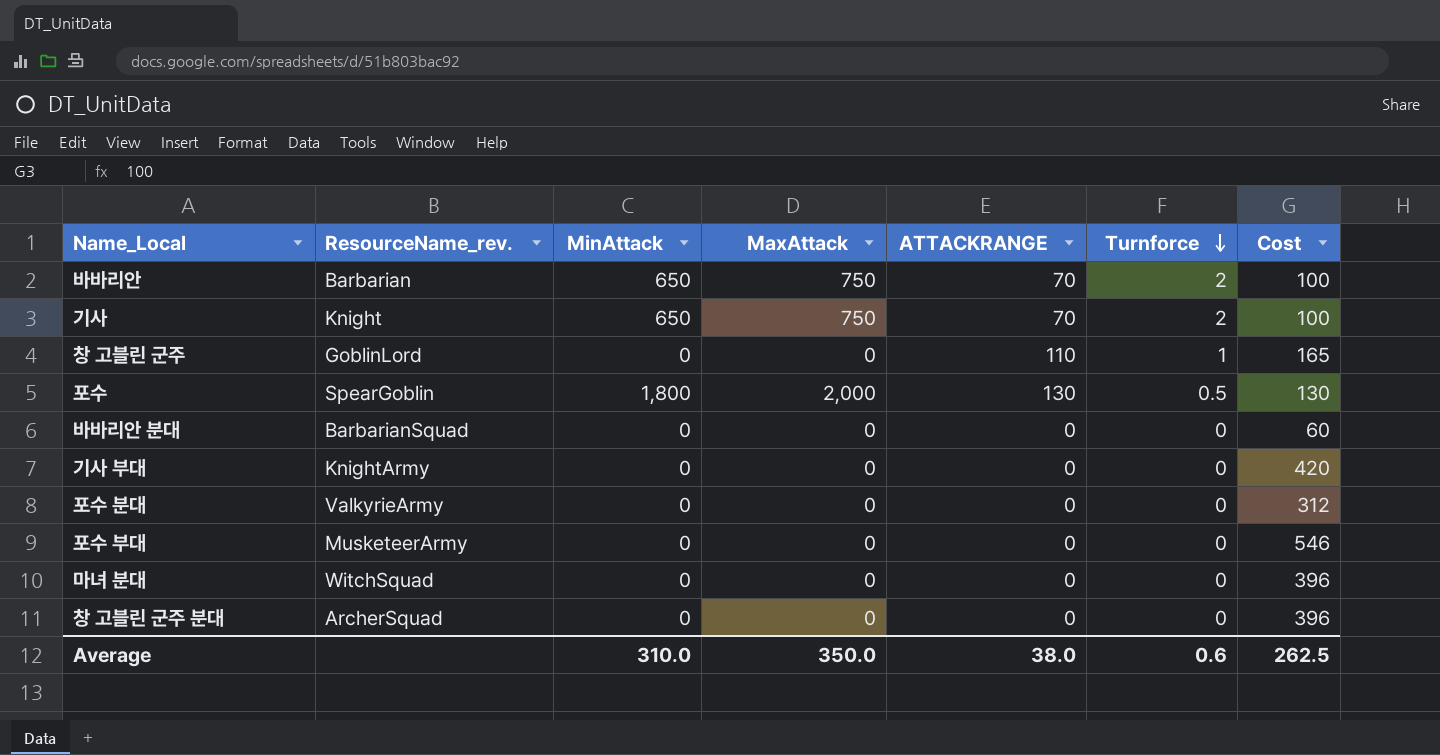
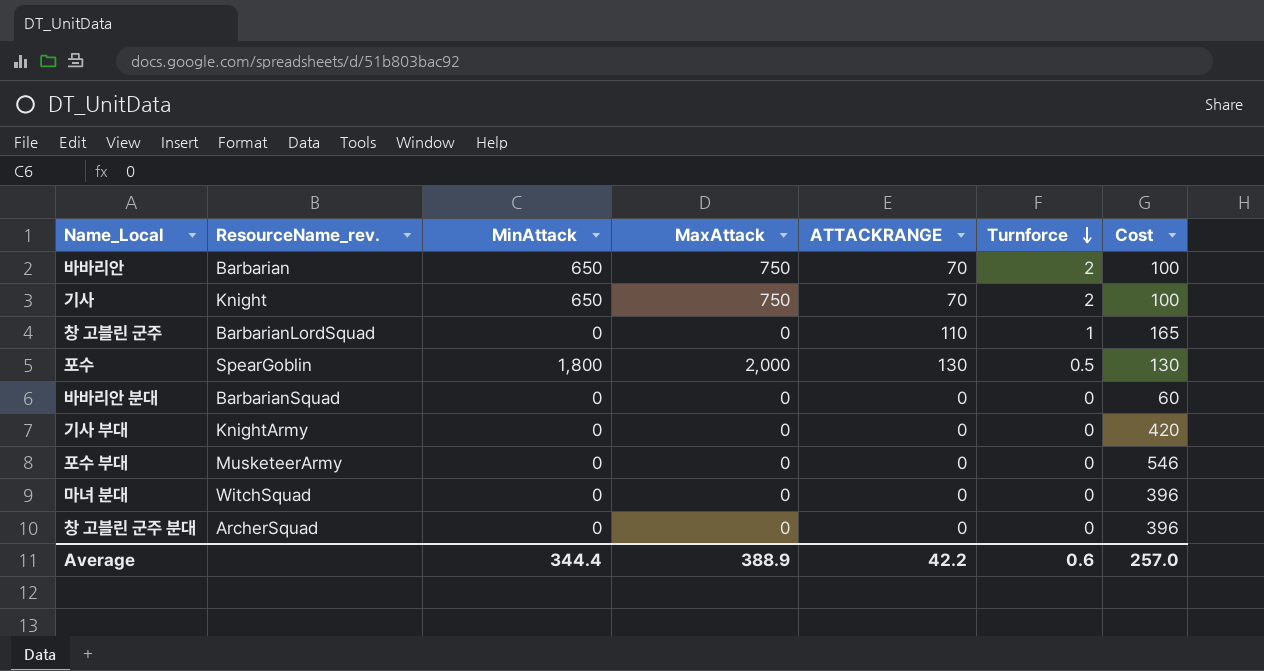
row 포수 분대: ValkyrieArmy | 0 | 0 | 0 | 0 | 312 -> none
창 고블린 군주 | ResourceName_rev.: GoblinLord -> BarbarianLordSquad
Average | MinAttack: 310.0 -> 344.4
Average | MaxAttack: 350.0 -> 388.9
Average | ATTACKRANGE: 38.0 -> 42.2
Average | Cost: 262.5 -> 257.0

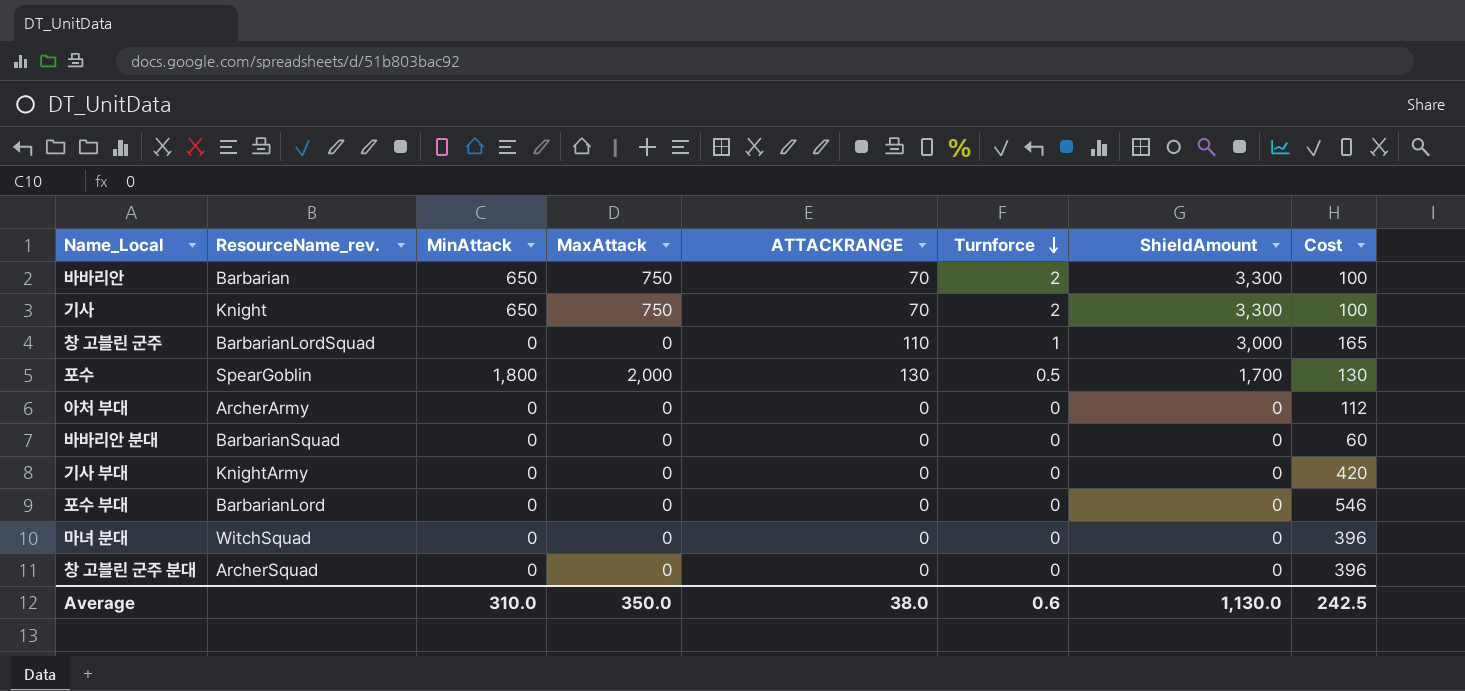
column ShieldAmount | position: none -> 7
row 아처 부대: none -> ArcherArmy | 0 | 0 | 0 | 0 | 0 | 112
포수 부대 | ResourceName_rev.: MusketeerArmy -> BarbarianLord
Average | MinAttack: 344.4 -> 310.0
Average | MaxAttack: 388.9 -> 350.0
Average | ATTACKRANGE: 42.2 -> 38.0
Average | Cost: 257.0 -> 242.5

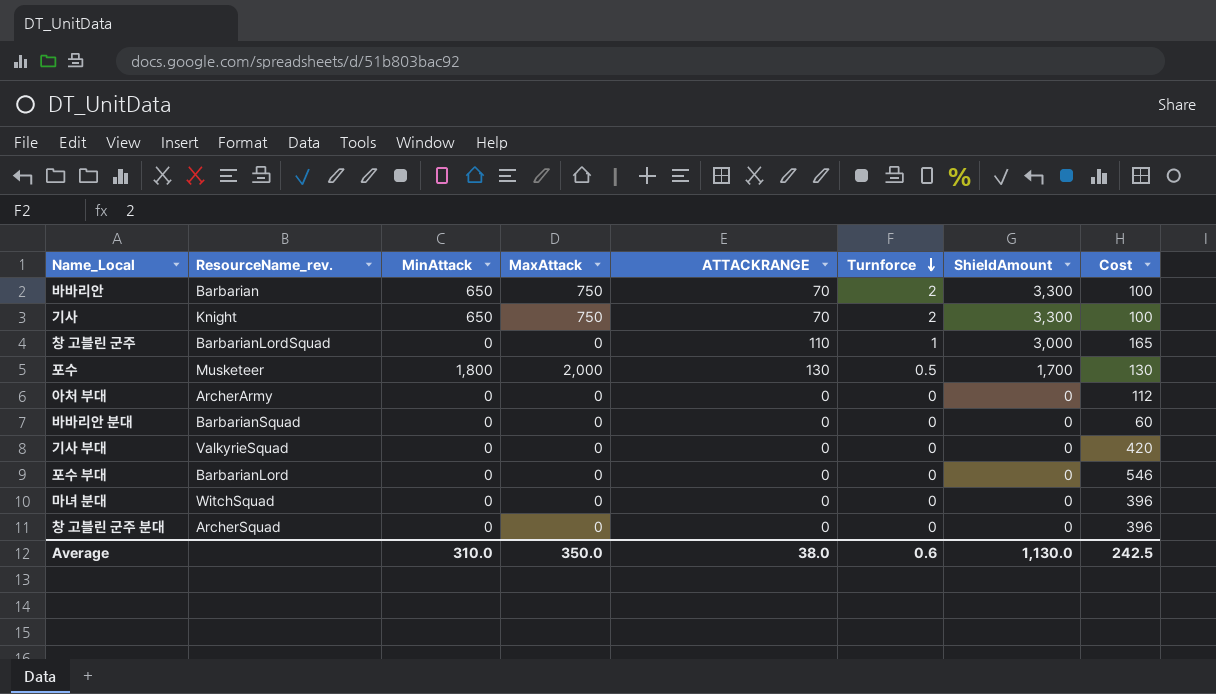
포수 | ResourceName_rev.: SpearGoblin -> Musketeer
기사 부대 | ResourceName_rev.: KnightArmy -> ValkyrieSquad

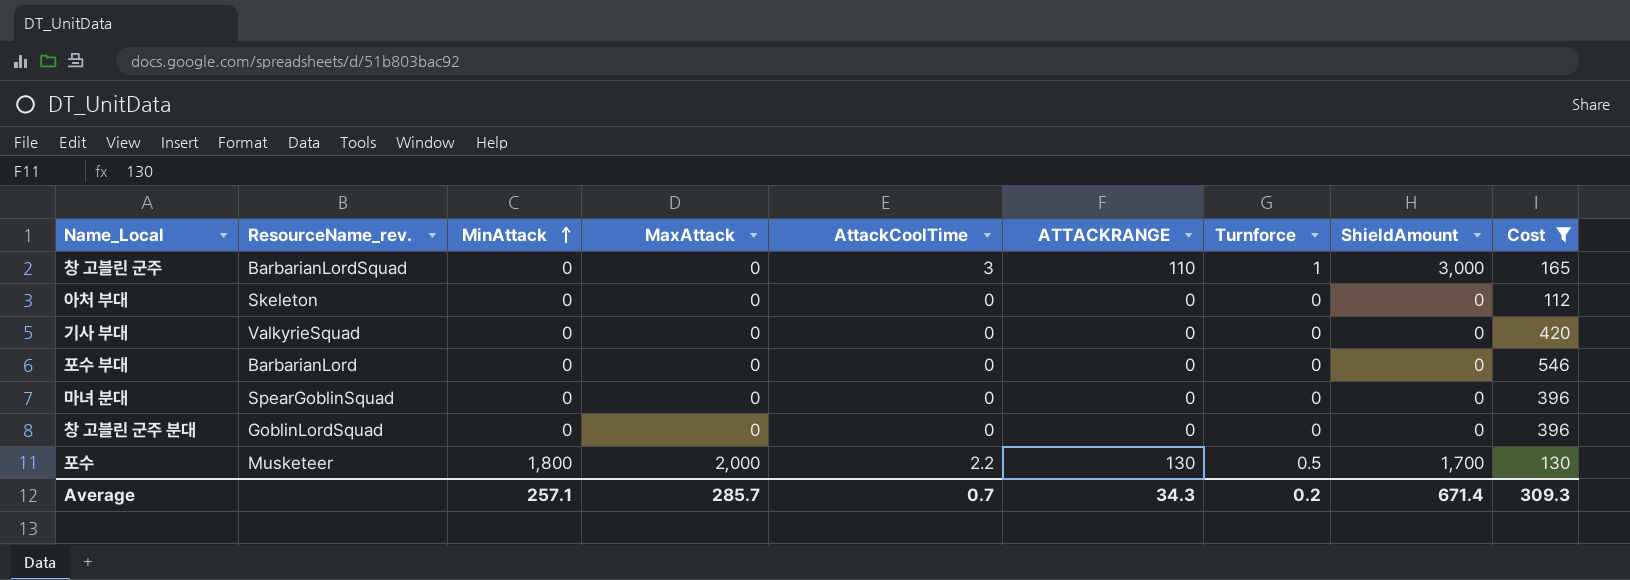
filter: none -> Cost >= 112
row order: Turnforce descending -> MinAttack ascending
column AttackCoolTime | position: none -> 5
아처 부대 | ResourceName_rev.: ArcherArmy -> Skeleton
마녀 분대 | ResourceName_rev.: WitchSquad -> SpearGoblinSquad
창 고블린 군주 분대 | ResourceName_rev.: ArcherSquad -> GoblinLordSquad
Average | MinAttack: 310.0 -> 257.1
Average | MaxAttack: 350.0 -> 285.7
Average | ATTACKRANGE: 38.0 -> 34.3
Average | Turnforce: 0.6 -> 0.2
Average | ShieldAmount: 1,130.0 -> 671.4
Average | Cost: 242.5 -> 309.3

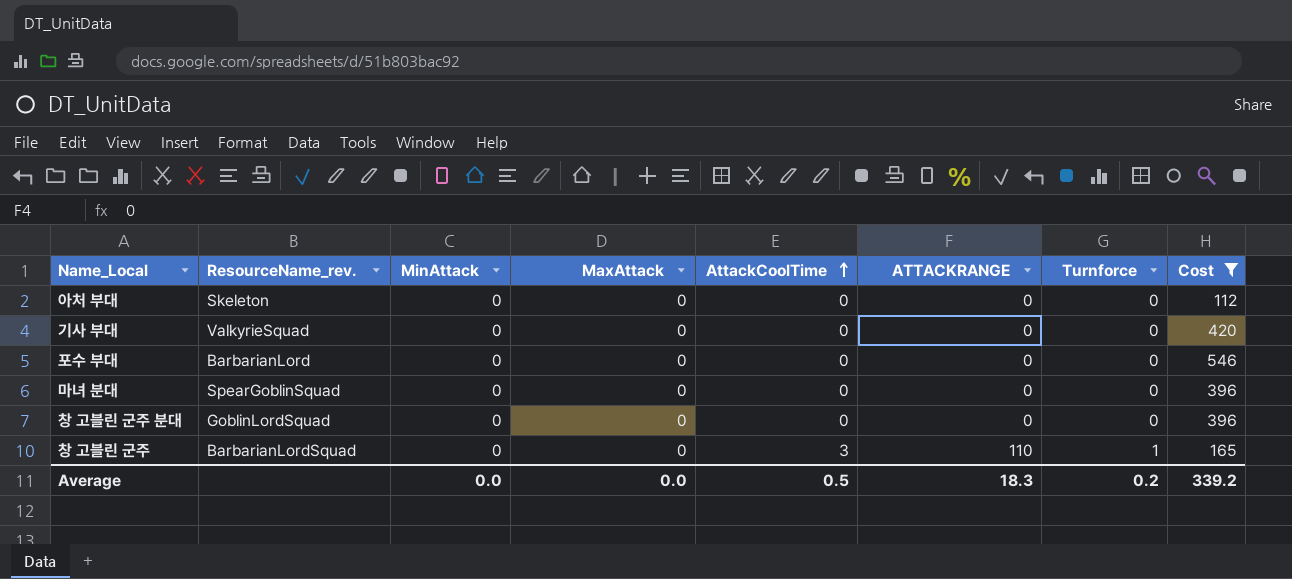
row order: MinAttack ascending -> AttackCoolTime ascending
column ShieldAmount | position: 8 -> none
row 포수: Musketeer | 1,800 | 2,000 | 2.2 | 130 | 0.5 | 1,700 | 130 -> none
Average | MinAttack: 257.1 -> 0.0
Average | MaxAttack: 285.7 -> 0.0
Average | AttackCoolTime: 0.7 -> 0.5
Average | ATTACKRANGE: 34.3 -> 18.3
Average | Cost: 309.3 -> 339.2

